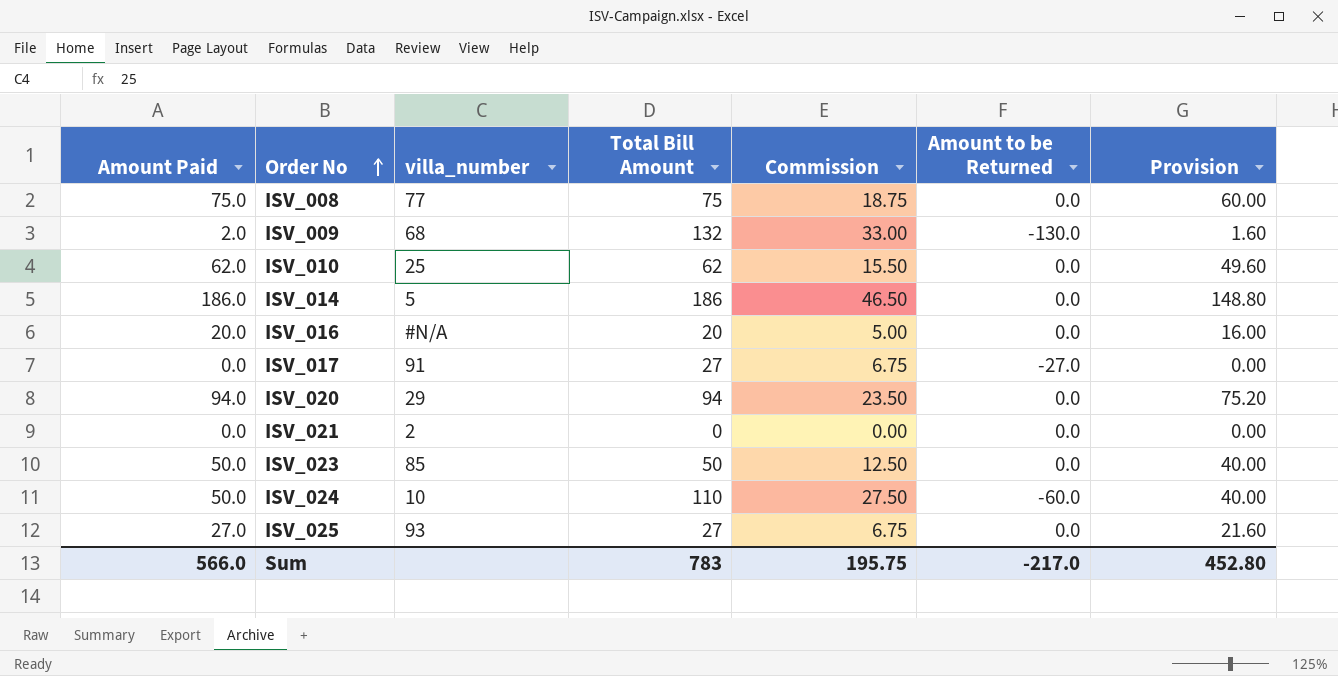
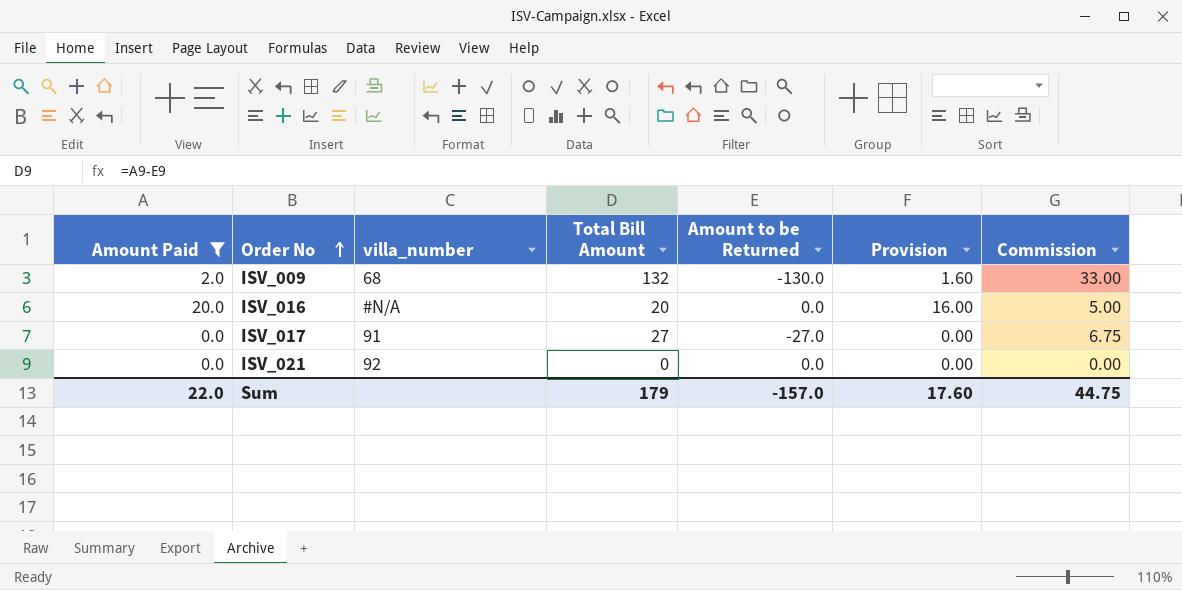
filter: none -> Amount Paid <= 20.0
column Commission | position: 5 -> 7
ISV_021 | villa_number: 2 -> 92
Sum | Amount Paid: 566.0 -> 22.0
Sum | Total Bill Amount: 783 -> 179
Sum | Amount to be Returned: -217.0 -> -157.0
Sum | Provision: 452.80 -> 17.60
Sum | Commission: 195.75 -> 44.75

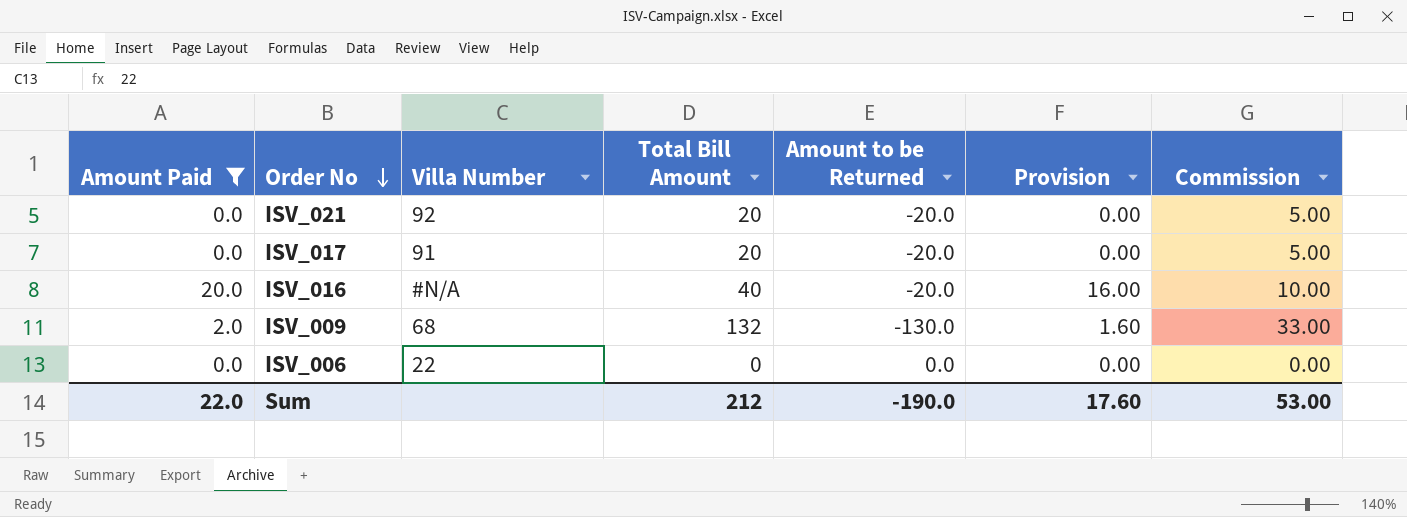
row order: Order No ascending -> Order No descending
column name: villa_number -> Villa Number
ISV_021 | Total Bill Amount: 0 -> 20
ISV_021 | Amount to be Returned: 0.0 -> -20.0
ISV_021 | Commission: 0.00 -> 5.00
ISV_017 | Total Bill Amount: 27 -> 20
ISV_017 | Amount to be Returned: -27.0 -> -20.0
ISV_017 | Commission: 6.75 -> 5.00
ISV_016 | Total Bill Amount: 20 -> 40
ISV_016 | Amount to be Returned: 0.0 -> -20.0
ISV_016 | Commission: 5.00 -> 10.00
row ISV_006: none -> 0.0 | 22 | 0 | 0.0 | 0.00 | 0.00
Sum | Total Bill Amount: 179 -> 212
Sum | Amount to be Returned: -157.0 -> -190.0
Sum | Commission: 44.75 -> 53.00

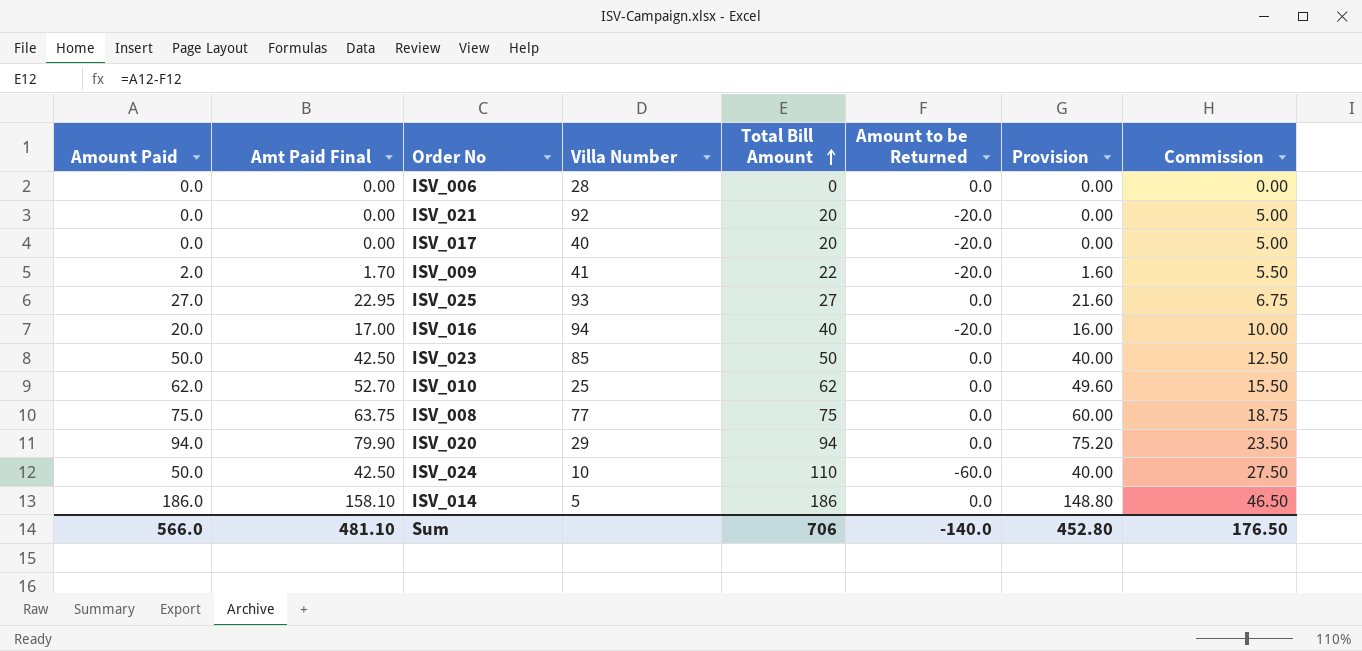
filter: Amount Paid <= 20.0 -> none
row order: Order No descending -> Total Bill Amount ascending
column Amt Paid Final | formula: none -> [Amount Paid] * 0.85
ISV_006 | Villa Number: 22 -> 28
ISV_017 | Villa Number: 91 -> 40
ISV_009 | Villa Number: 68 -> 41
ISV_009 | Total Bill Amount: 132 -> 22
ISV_009 | Amount to be Returned: -130.0 -> -20.0
ISV_009 | Commission: 33.00 -> 5.50
ISV_016 | Villa Number: #N/A -> 94
Sum | Amount Paid: 22.0 -> 566.0
Sum | Total Bill Amount: 212 -> 706
Sum | Amount to be Returned: -190.0 -> -140.0
Sum | Provision: 17.60 -> 452.80
Sum | Commission: 53.00 -> 176.50

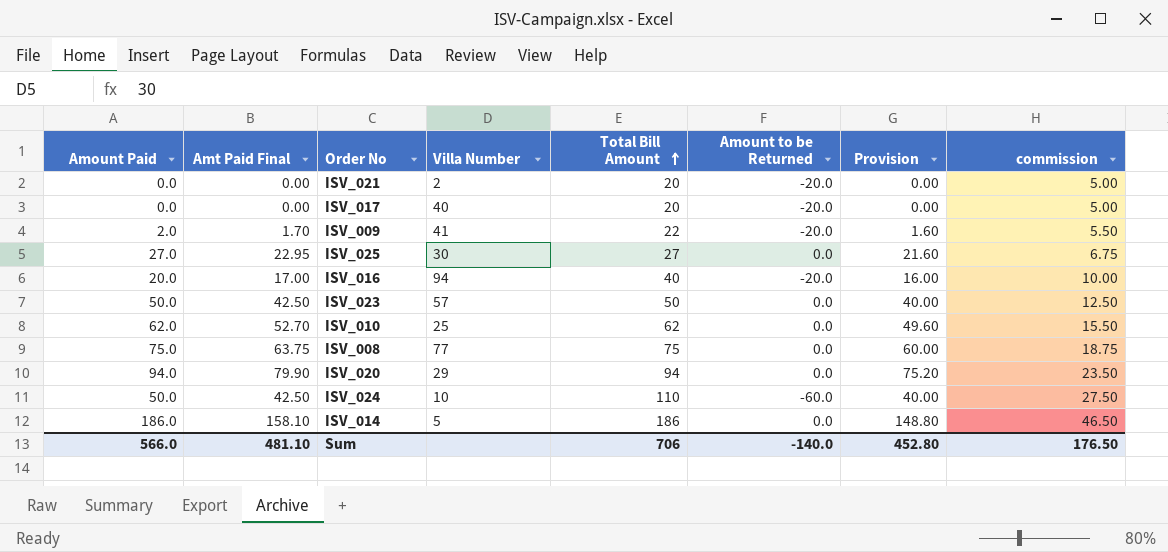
column name: Commission -> commission
row ISV_006: 0.0 | 0.00 | 28 | 0 | 0.0 | 0.00 | 0.00 -> none
ISV_021 | Villa Number: 92 -> 2
ISV_025 | Villa Number: 93 -> 30
ISV_023 | Villa Number: 85 -> 57

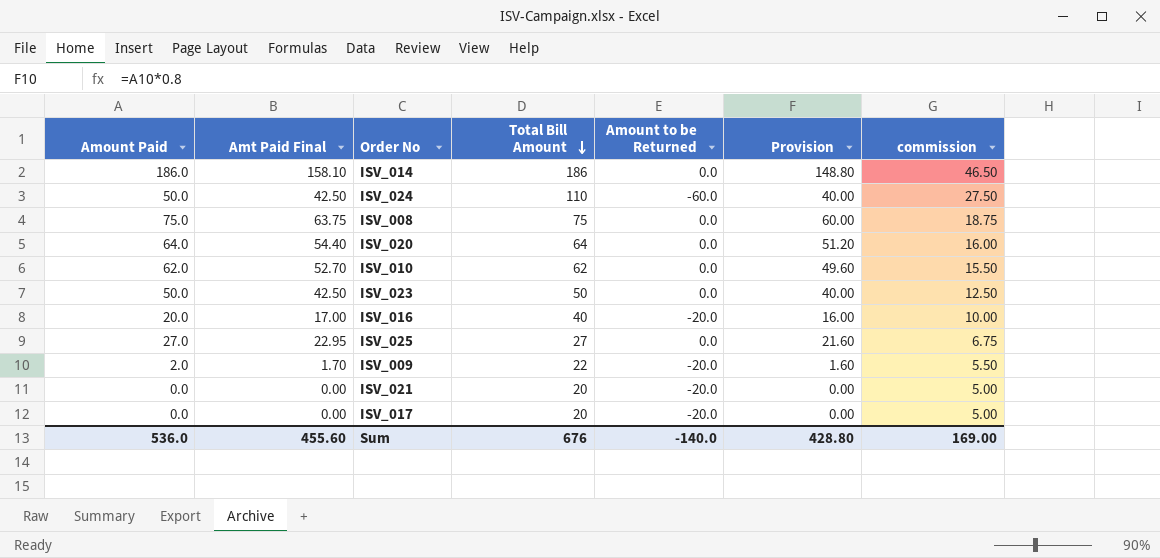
row order: Total Bill Amount ascending -> Total Bill Amount descending
column Villa Number | position: 4 -> none
ISV_020 | Amount Paid: 94.0 -> 64.0
ISV_020 | Amt Paid Final: 79.90 -> 54.40
ISV_020 | Total Bill Amount: 94 -> 64
ISV_020 | Provision: 75.20 -> 51.20
ISV_020 | commission: 23.50 -> 16.00
Sum | Amount Paid: 566.0 -> 536.0
Sum | Amt Paid Final: 481.10 -> 455.60
Sum | Total Bill Amount: 706 -> 676
Sum | Provision: 452.80 -> 428.80
Sum | commission: 176.50 -> 169.00

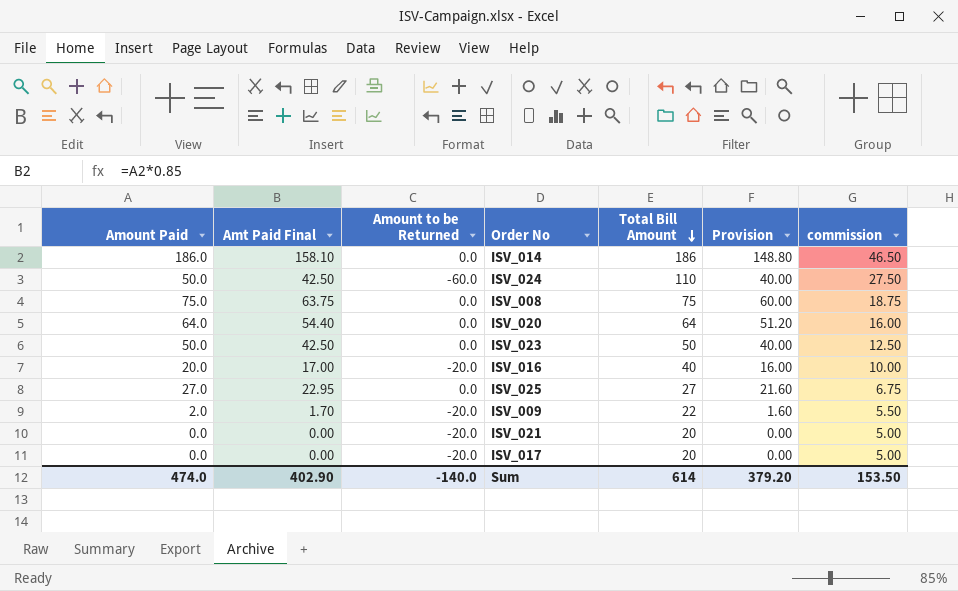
column Amount to be Returned | position: 5 -> 3
row ISV_010: 62.0 | 52.70 | 62 | 0.0 | 49.60 | 15.50 -> none
Sum | Amount Paid: 536.0 -> 474.0
Sum | Amt Paid Final: 455.60 -> 402.90
Sum | Total Bill Amount: 676 -> 614
Sum | Provision: 428.80 -> 379.20
Sum | commission: 169.00 -> 153.50

